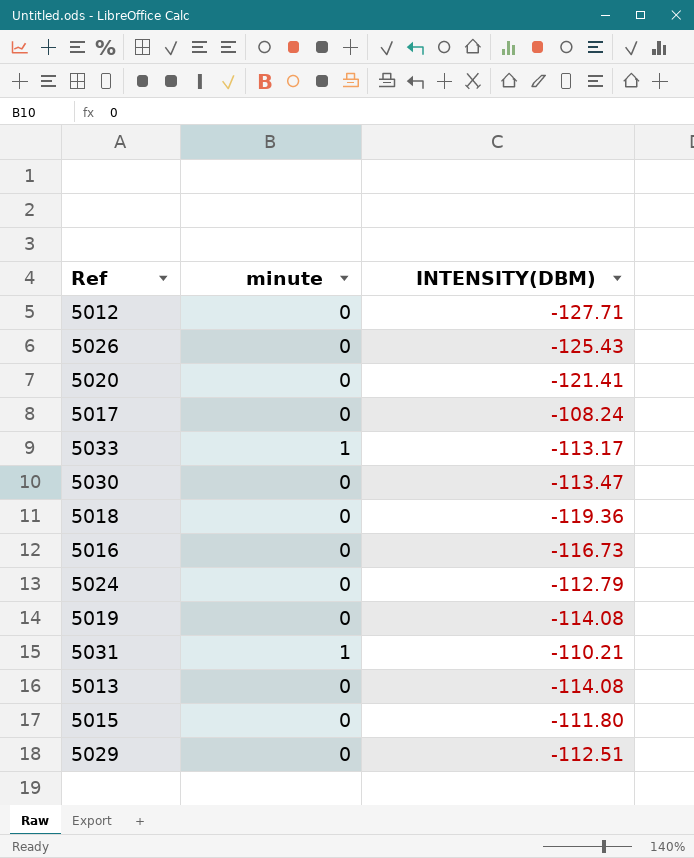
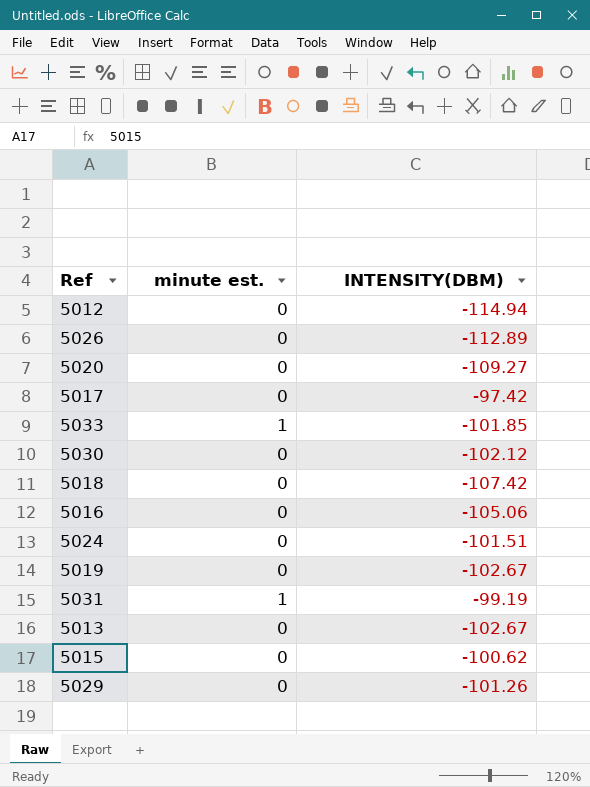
column name: minute -> minute est.
5012 | INTENSITY(DBM): -127.71 -> -114.94
5026 | INTENSITY(DBM): -125.43 -> -112.89
5020 | INTENSITY(DBM): -121.41 -> -109.27
5017 | INTENSITY(DBM): -108.24 -> -97.42
5033 | INTENSITY(DBM): -113.17 -> -101.85
5030 | INTENSITY(DBM): -113.47 -> -102.12
5018 | INTENSITY(DBM): -119.36 -> -107.42
5016 | INTENSITY(DBM): -116.73 -> -105.06
5024 | INTENSITY(DBM): -112.79 -> -101.51
5019 | INTENSITY(DBM): -114.08 -> -102.67
5031 | INTENSITY(DBM): -110.21 -> -99.19
5013 | INTENSITY(DBM): -114.08 -> -102.67
5015 | INTENSITY(DBM): -111.80 -> -100.62
5029 | INTENSITY(DBM): -112.51 -> -101.26

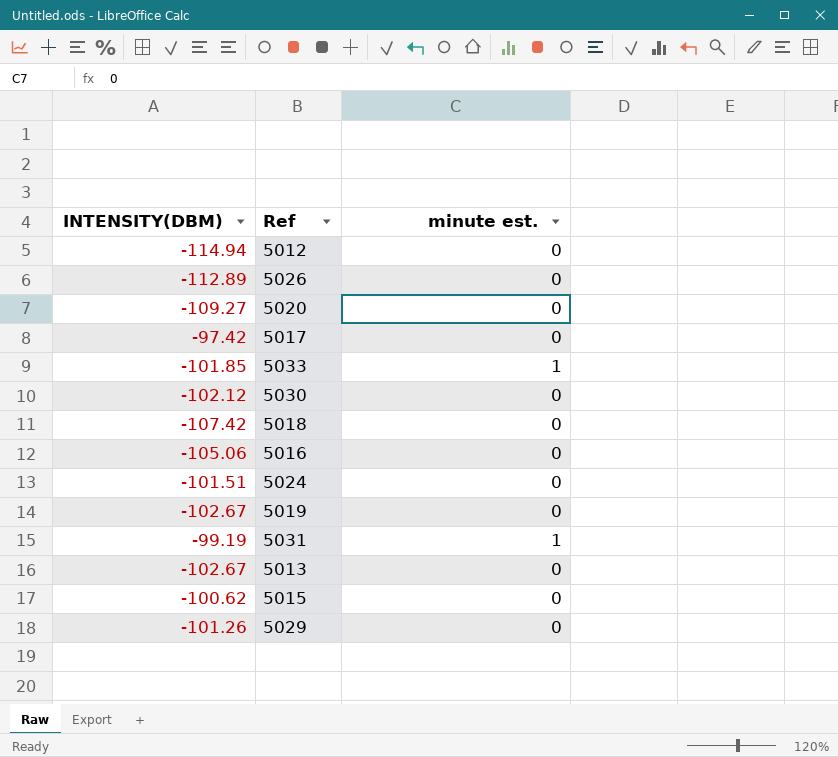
column INTENSITY(DBM) | position: 3 -> 1

